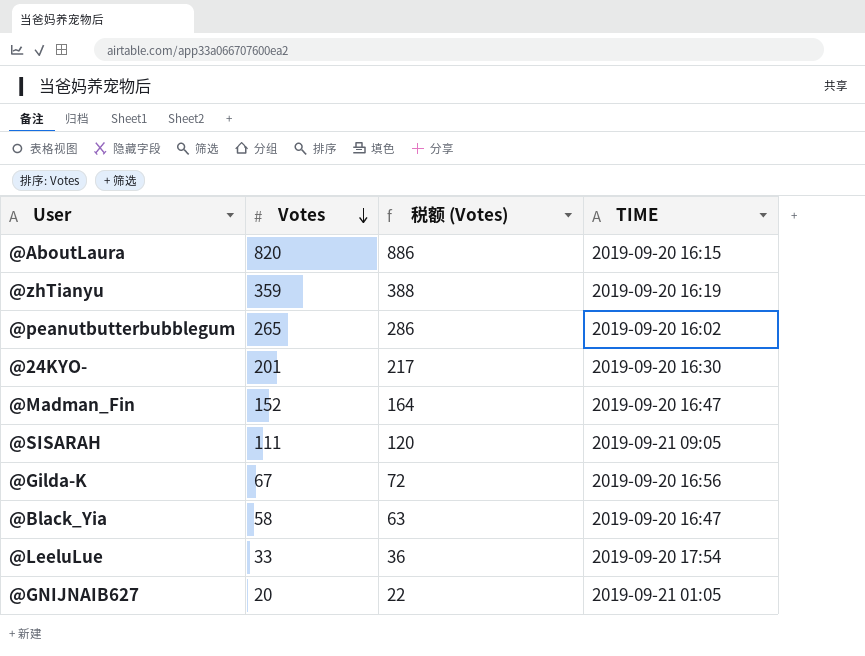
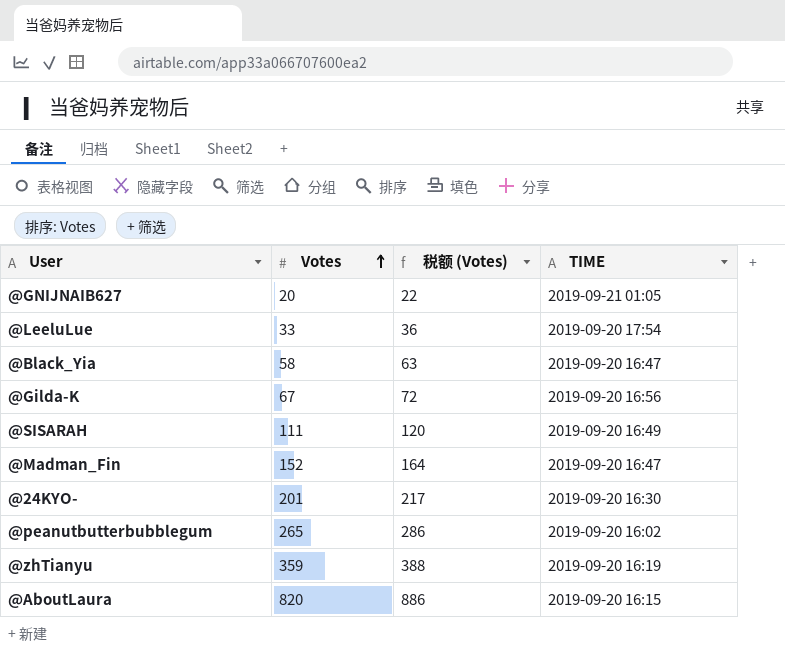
row order: Votes descending -> Votes ascending
@SISARAH | TIME: 2019-09-21 09:05 -> 2019-09-20 16:49

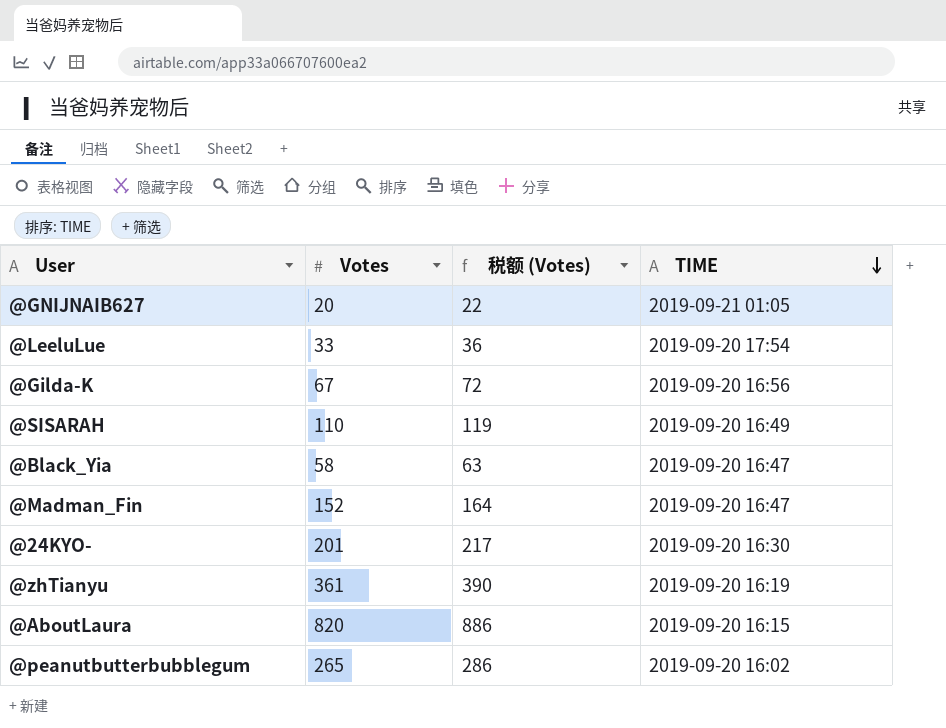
row order: Votes ascending -> TIME descending
@SISARAH | Votes: 111 -> 110
@SISARAH | 税额 (Votes): 120 -> 119
@zhTianyu | Votes: 359 -> 361
@zhTianyu | 税额 (Votes): 388 -> 390

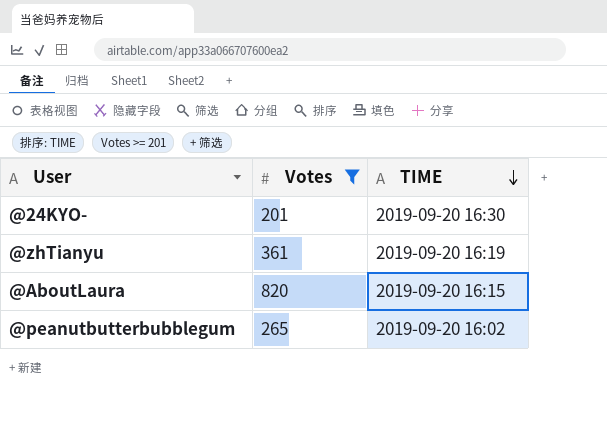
filter: none -> Votes >= 201
column 税额 (Votes) | formula: [Votes] * 1.08 -> none

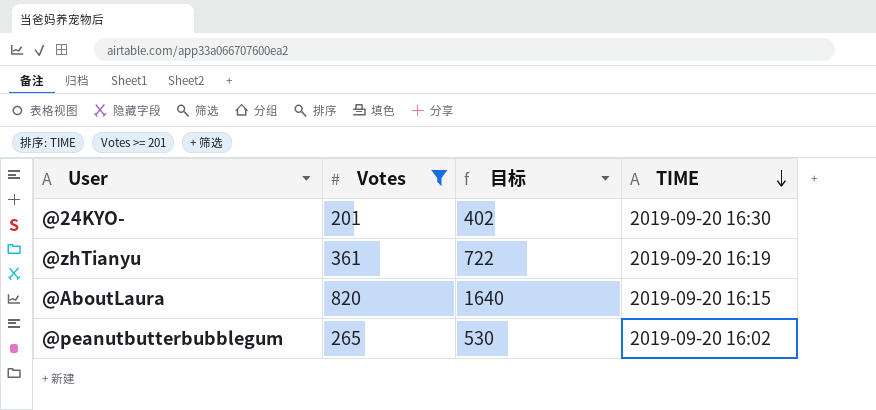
column 目标 | formula: none -> [Votes] * 2

